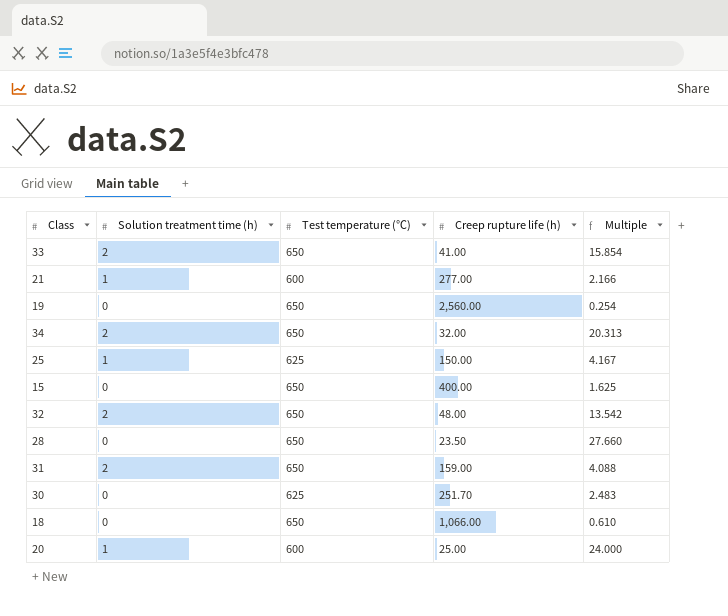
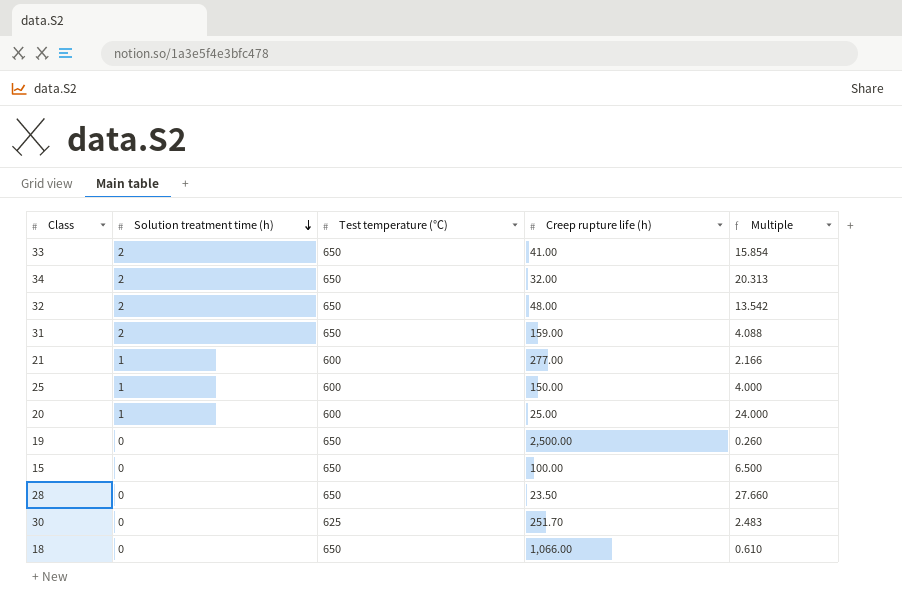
row order: none -> Solution treatment time (h) descending
25 | Test temperature (℃): 625 -> 600
25 | Multiple: 4.167 -> 4.000
19 | Creep rupture life (h): 2,560.00 -> 2,500.00
19 | Multiple: 0.254 -> 0.260
15 | Creep rupture life (h): 400.00 -> 100.00
15 | Multiple: 1.625 -> 6.500

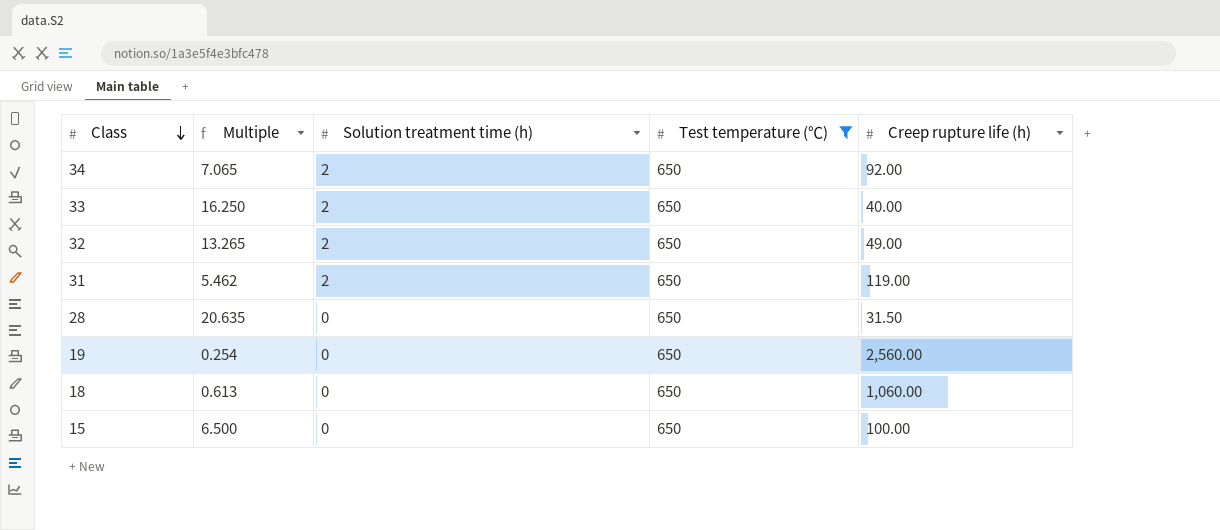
filter: none -> Test temperature (℃) = 650
row order: Solution treatment time (h) descending -> Class descending
column Multiple | position: 5 -> 2
34 | Multiple: 20.313 -> 7.065
34 | Creep rupture life (h): 32.00 -> 92.00
33 | Multiple: 15.854 -> 16.250
33 | Creep rupture life (h): 41.00 -> 40.00
32 | Multiple: 13.542 -> 13.265
32 | Creep rupture life (h): 48.00 -> 49.00
31 | Multiple: 4.088 -> 5.462
31 | Creep rupture life (h): 159.00 -> 119.00
28 | Multiple: 27.660 -> 20.635
28 | Creep rupture life (h): 23.50 -> 31.50
19 | Multiple: 0.260 -> 0.254
19 | Creep rupture life (h): 2,500.00 -> 2,560.00
18 | Multiple: 0.610 -> 0.613
18 | Creep rupture life (h): 1,066.00 -> 1,060.00

